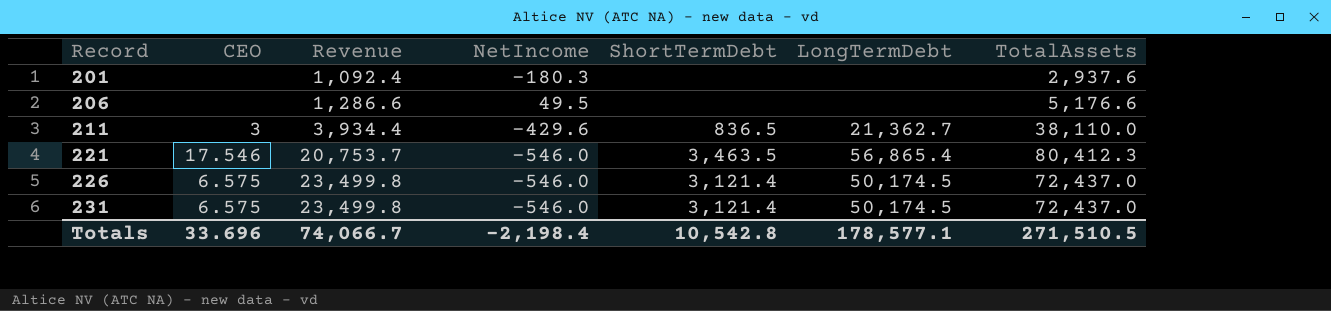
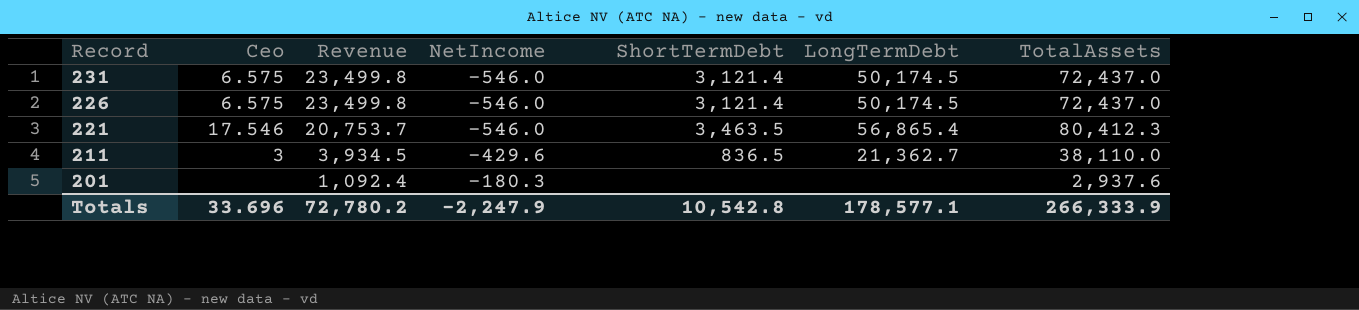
row order: Record ascending -> Record descending
column name: CEO -> Ceo
row 206: none | 1,286.6 | 49.5 | none | none | 5,176.6 -> none
211 | Revenue: 3,934.4 -> 3,934.5
Totals | Revenue: 74,066.7 -> 72,780.2
Totals | NetIncome: -2,198.4 -> -2,247.9
Totals | TotalAssets: 271,510.5 -> 266,333.9

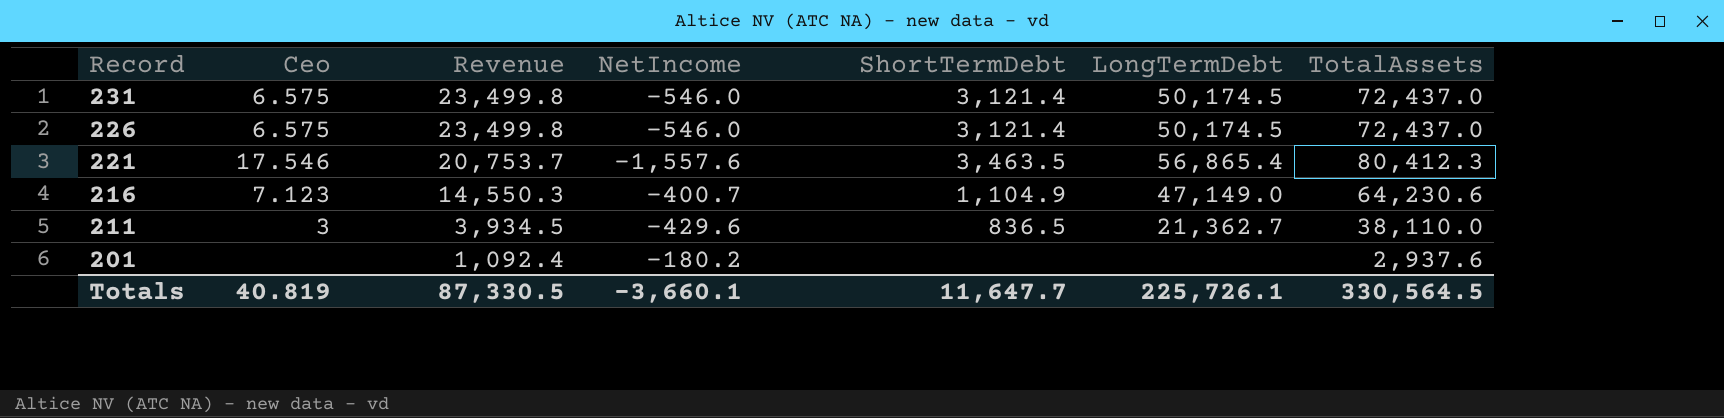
221 | NetIncome: -546.0 -> -1,557.6
row 216: none -> 7.123 | 14,550.3 | -400.7 | 1,104.9 | 47,149.0 | 64,230.6
201 | NetIncome: -180.3 -> -180.2
Totals | Ceo: 33.696 -> 40.819
Totals | Revenue: 72,780.2 -> 87,330.5
Totals | NetIncome: -2,247.9 -> -3,660.1
Totals | ShortTermDebt: 10,542.8 -> 11,647.7
Totals | LongTermDebt: 178,577.1 -> 225,726.1
Totals | TotalAssets: 266,333.9 -> 330,564.5

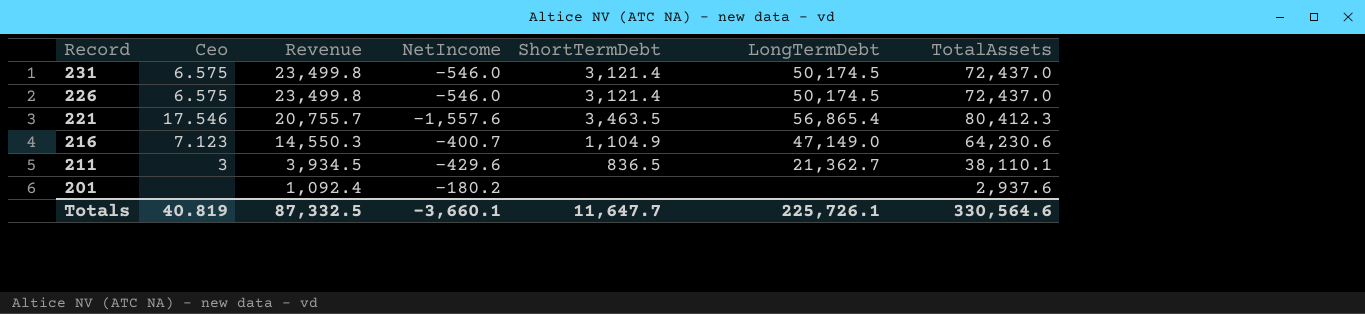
221 | Revenue: 20,753.7 -> 20,755.7
211 | TotalAssets: 38,110.0 -> 38,110.1
Totals | Revenue: 87,330.5 -> 87,332.5
Totals | TotalAssets: 330,564.5 -> 330,564.6

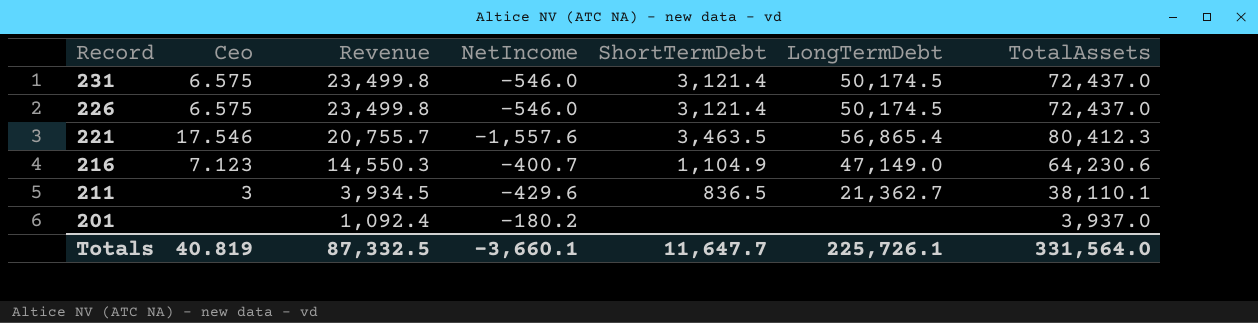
201 | TotalAssets: 2,937.6 -> 3,937.0
Totals | TotalAssets: 330,564.6 -> 331,564.0

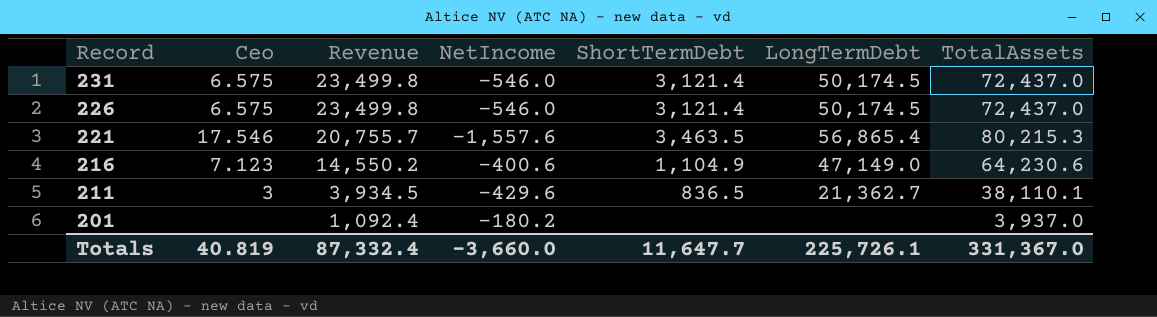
221 | TotalAssets: 80,412.3 -> 80,215.3
216 | Revenue: 14,550.3 -> 14,550.2
216 | NetIncome: -400.7 -> -400.6
Totals | Revenue: 87,332.5 -> 87,332.4
Totals | NetIncome: -3,660.1 -> -3,660.0
Totals | TotalAssets: 331,564.0 -> 331,367.0

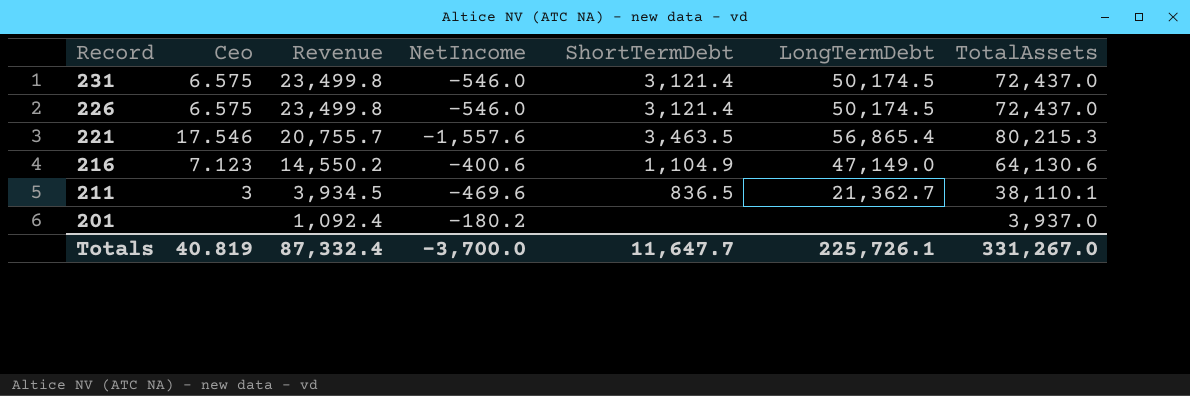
216 | TotalAssets: 64,230.6 -> 64,130.6
211 | NetIncome: -429.6 -> -469.6
Totals | NetIncome: -3,660.0 -> -3,700.0
Totals | TotalAssets: 331,367.0 -> 331,267.0

